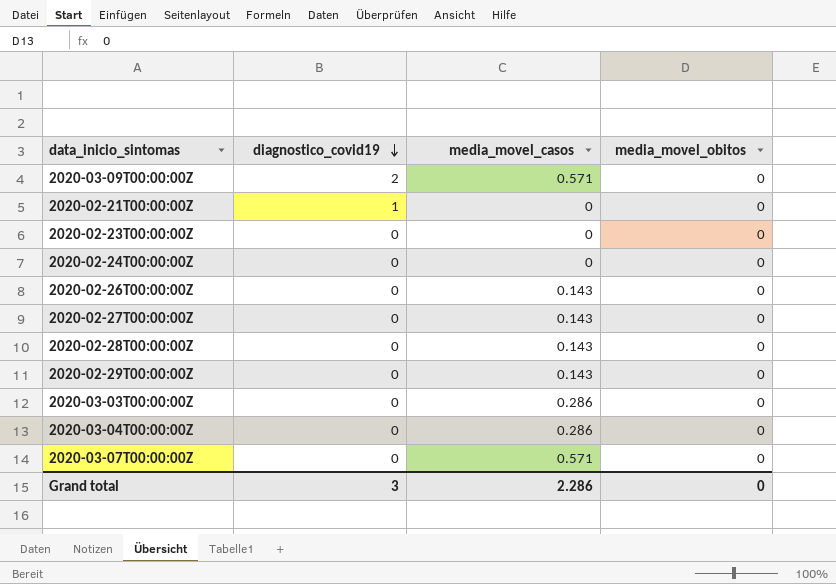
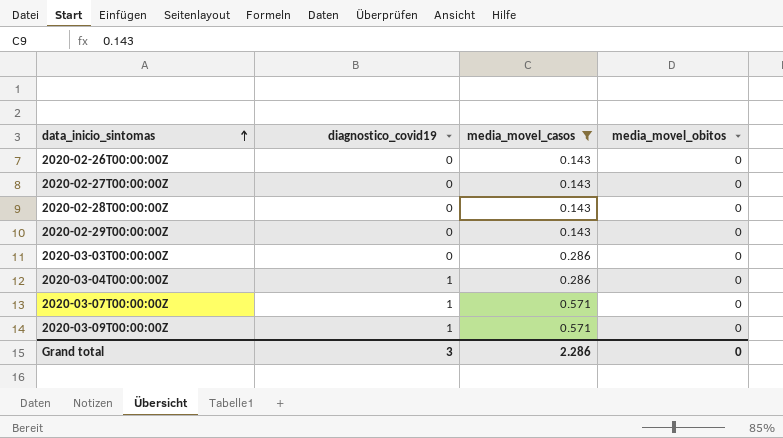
filter: none -> media_movel_casos != 0
row order: diagnostico_covid19 descending -> data_inicio_sintomas ascending
2020-03-04T00:00:00Z | diagnostico_covid19: 0 -> 1
2020-03-07T00:00:00Z | diagnostico_covid19: 0 -> 1
2020-03-09T00:00:00Z | diagnostico_covid19: 2 -> 1

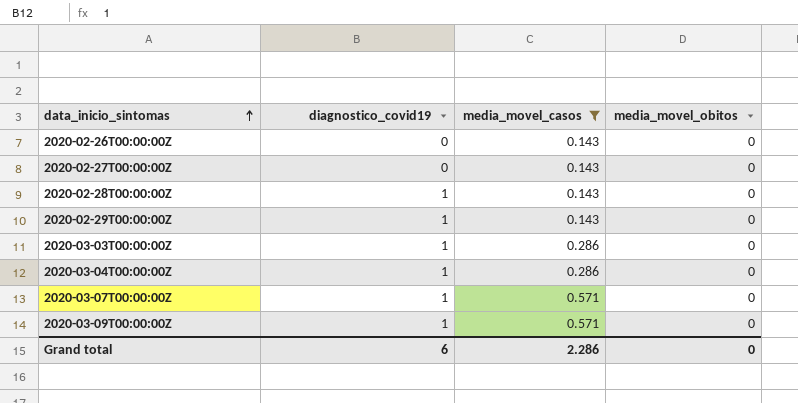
2020-02-28T00:00:00Z | diagnostico_covid19: 0 -> 1
2020-02-29T00:00:00Z | diagnostico_covid19: 0 -> 1
2020-03-03T00:00:00Z | diagnostico_covid19: 0 -> 1
Grand total | diagnostico_covid19: 3 -> 6

